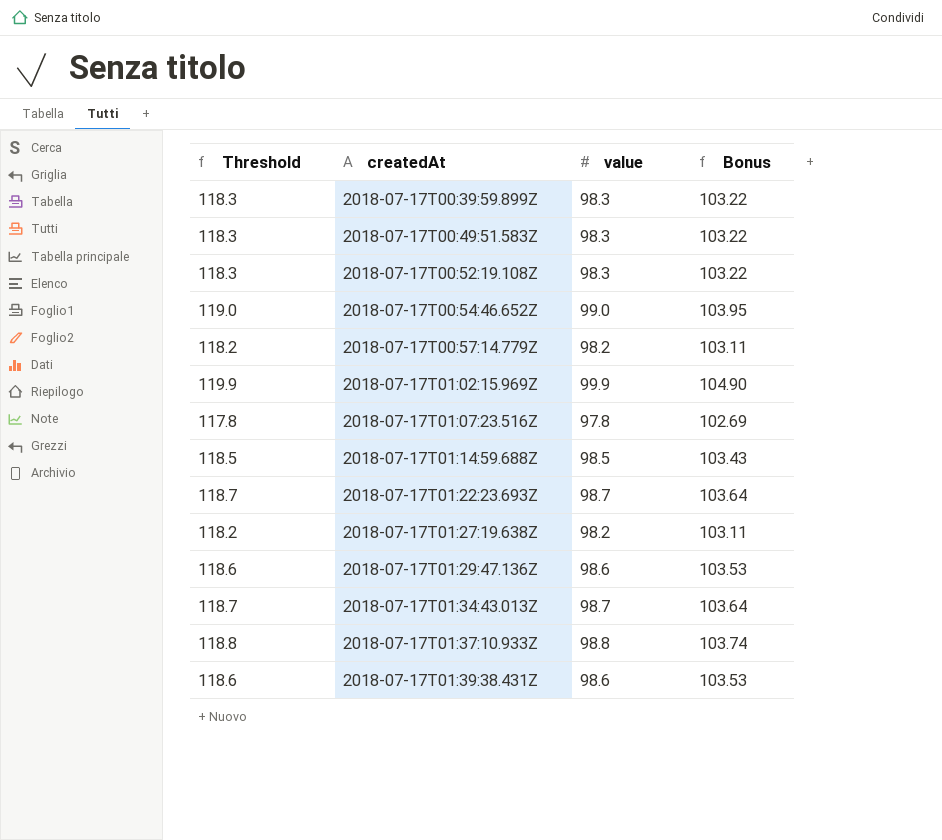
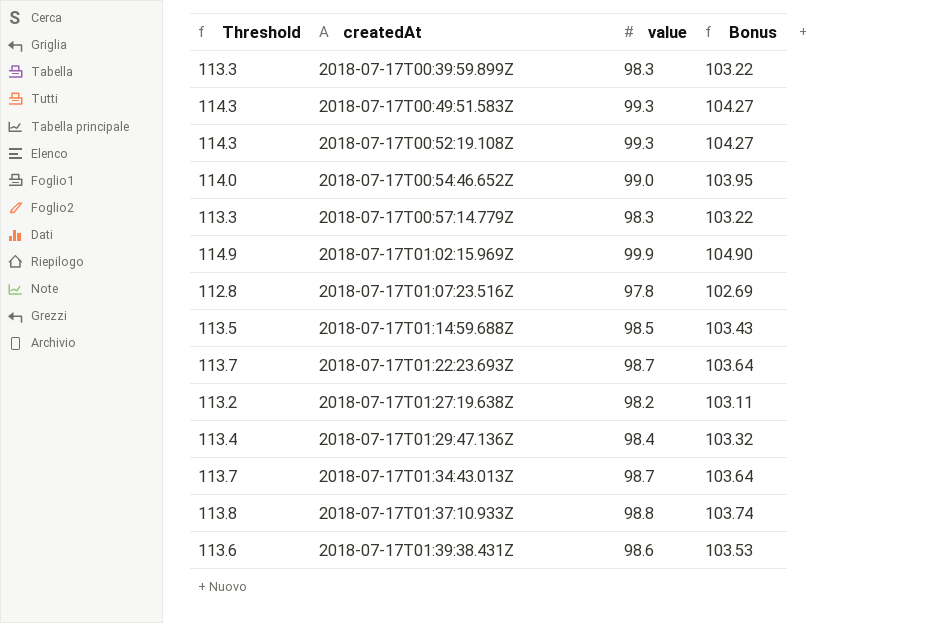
column Threshold | formula: [value] + 20 -> [value] + 15
2018-07-17T00:49:51.583Z | value: 98.3 -> 99.3
2018-07-17T00:49:51.583Z | Bonus: 103.22 -> 104.27
2018-07-17T00:52:19.108Z | value: 98.3 -> 99.3
2018-07-17T00:52:19.108Z | Bonus: 103.22 -> 104.27
2018-07-17T00:57:14.779Z | value: 98.2 -> 98.3
2018-07-17T00:57:14.779Z | Bonus: 103.11 -> 103.22
2018-07-17T01:29:47.136Z | value: 98.6 -> 98.4
2018-07-17T01:29:47.136Z | Bonus: 103.53 -> 103.32

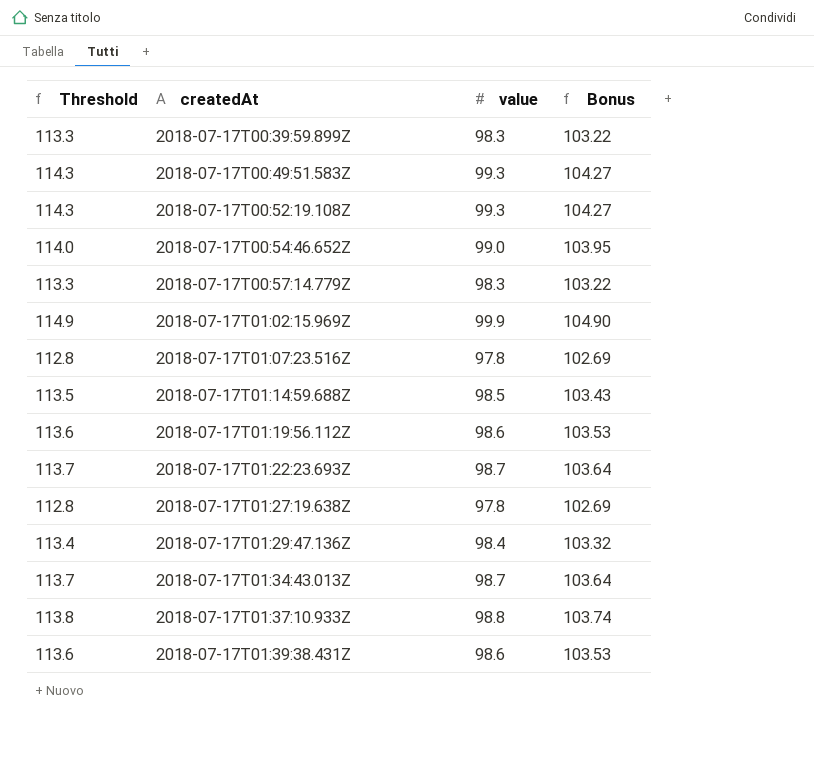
row 2018-07-17T01:19:56.112Z: none -> 113.6 | 98.6 | 103.53
2018-07-17T01:27:19.638Z | Threshold: 113.2 -> 112.8
2018-07-17T01:27:19.638Z | value: 98.2 -> 97.8
2018-07-17T01:27:19.638Z | Bonus: 103.11 -> 102.69

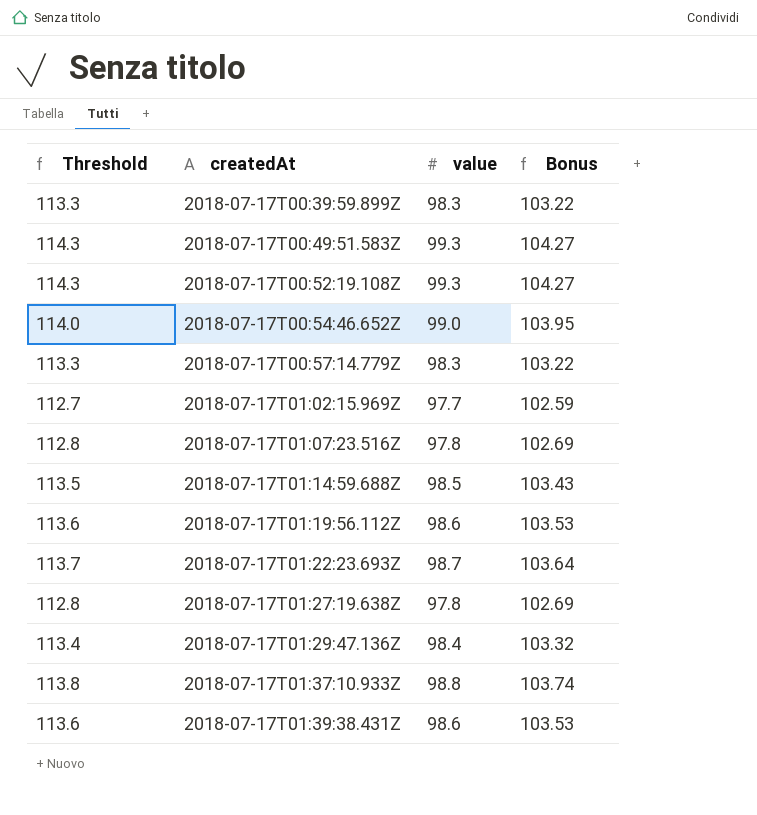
row 2018-07-17T01:34:43.013Z: 113.7 | 98.7 | 103.64 -> none
2018-07-17T01:02:15.969Z | Threshold: 114.9 -> 112.7
2018-07-17T01:02:15.969Z | value: 99.9 -> 97.7
2018-07-17T01:02:15.969Z | Bonus: 104.90 -> 102.59

